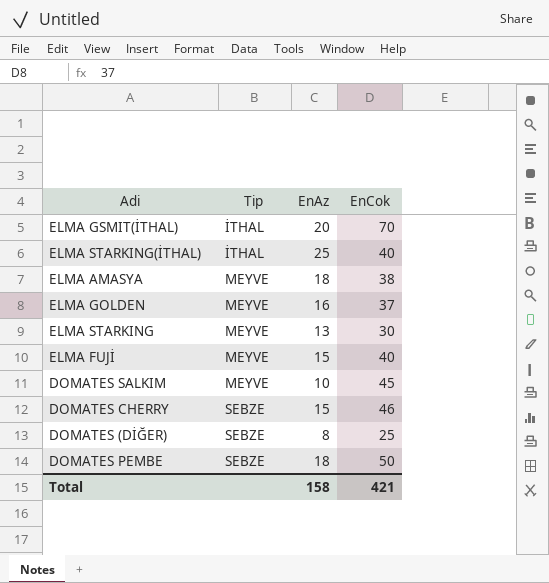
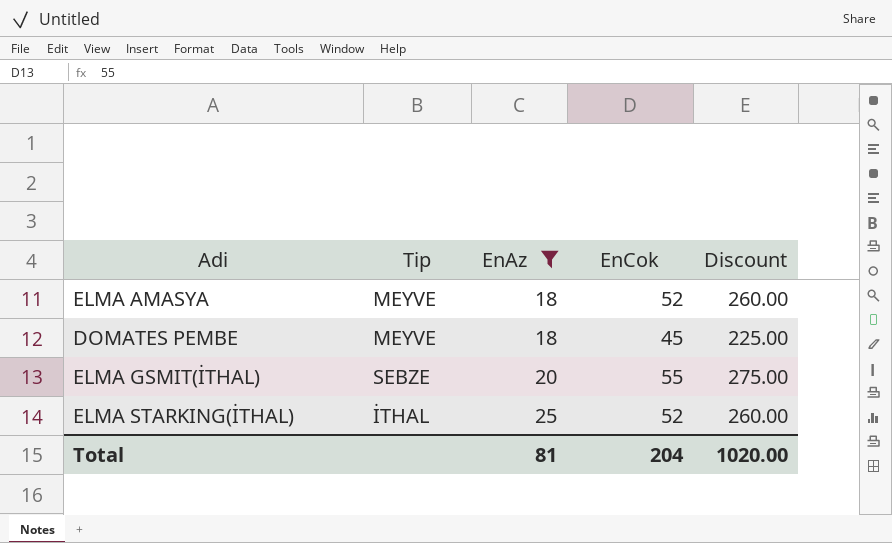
filter: none -> EnAz >= 18
row order: Tip ascending -> EnAz ascending
column Discount | formula: none -> [EnCok] * 5
ELMA AMASYA | EnCok: 38 -> 52
DOMATES PEMBE | Tip: SEBZE -> MEYVE
DOMATES PEMBE | EnCok: 50 -> 45
ELMA GSMIT(İTHAL) | Tip: İTHAL -> SEBZE
ELMA GSMIT(İTHAL) | EnCok: 70 -> 55
ELMA STARKING(İTHAL) | EnCok: 40 -> 52
Total | EnAz: 158 -> 81
Total | EnCok: 421 -> 204

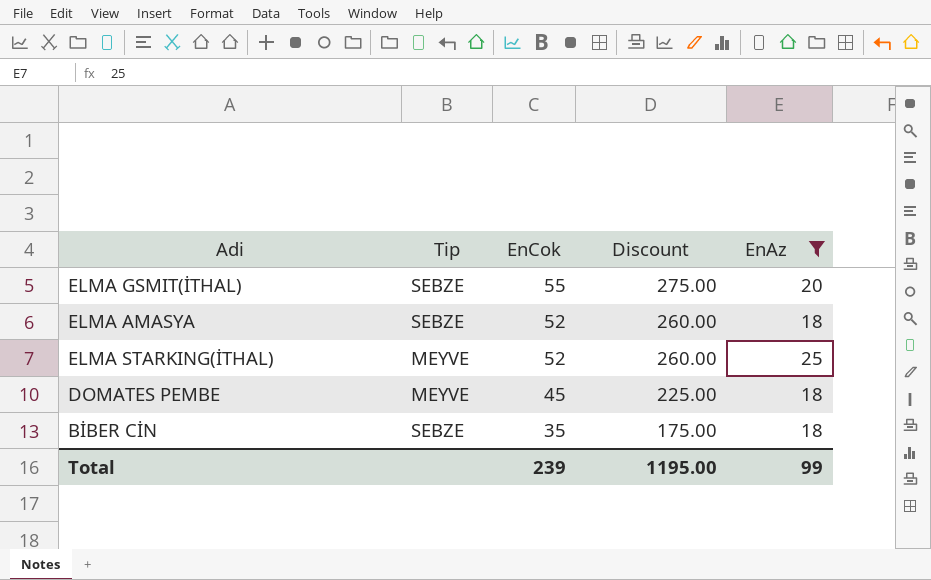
row order: EnAz ascending -> EnCok descending
column EnAz | position: 3 -> 5
ELMA AMASYA | Tip: MEYVE -> SEBZE
ELMA STARKING(İTHAL) | Tip: İTHAL -> MEYVE
row BİBER CİN: none -> SEBZE | 35 | 175.00 | 18
Total | EnCok: 204 -> 239
Total | Discount: 1020.00 -> 1195.00
Total | EnAz: 81 -> 99

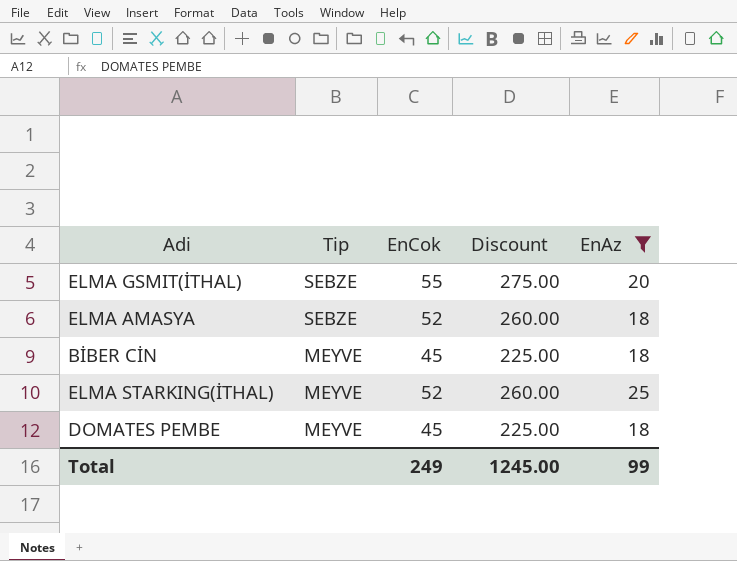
row order: EnCok descending -> Tip descending
BİBER CİN | Tip: SEBZE -> MEYVE
BİBER CİN | EnCok: 35 -> 45
BİBER CİN | Discount: 175.00 -> 225.00
Total | EnCok: 239 -> 249
Total | Discount: 1195.00 -> 1245.00

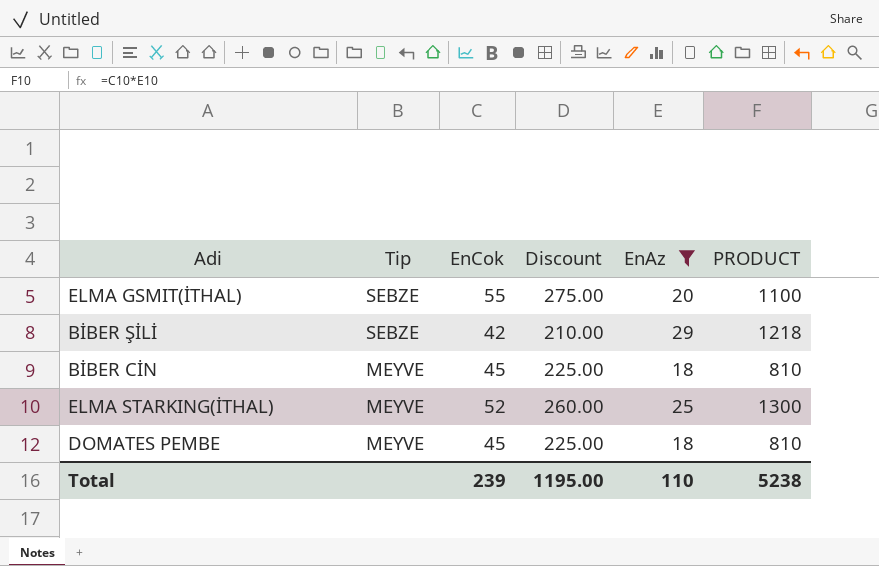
column PRODUCT | formula: none -> [EnCok] * [EnAz]
row ELMA AMASYA: SEBZE | 52 | 260.00 | 18 -> none
row BİBER ŞİLİ: none -> SEBZE | 42 | 210.00 | 29 | 1218
Total | EnCok: 249 -> 239
Total | Discount: 1245.00 -> 1195.00
Total | EnAz: 99 -> 110

